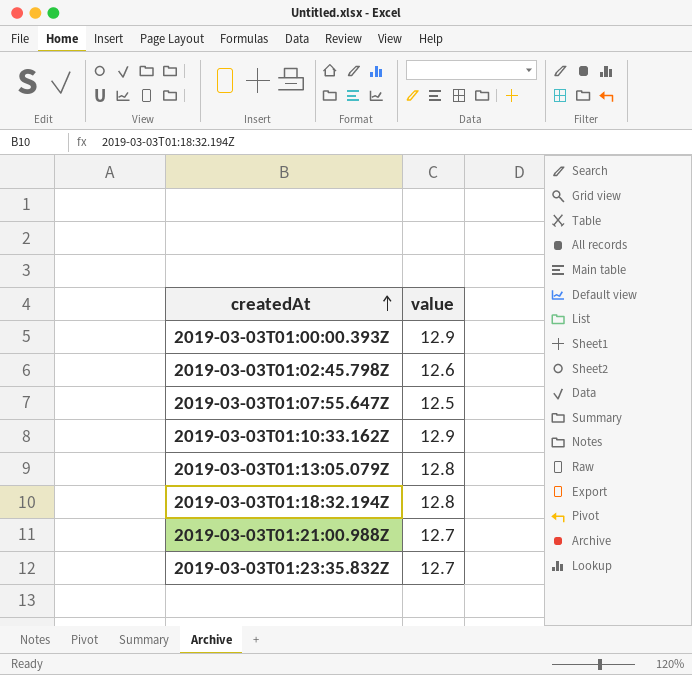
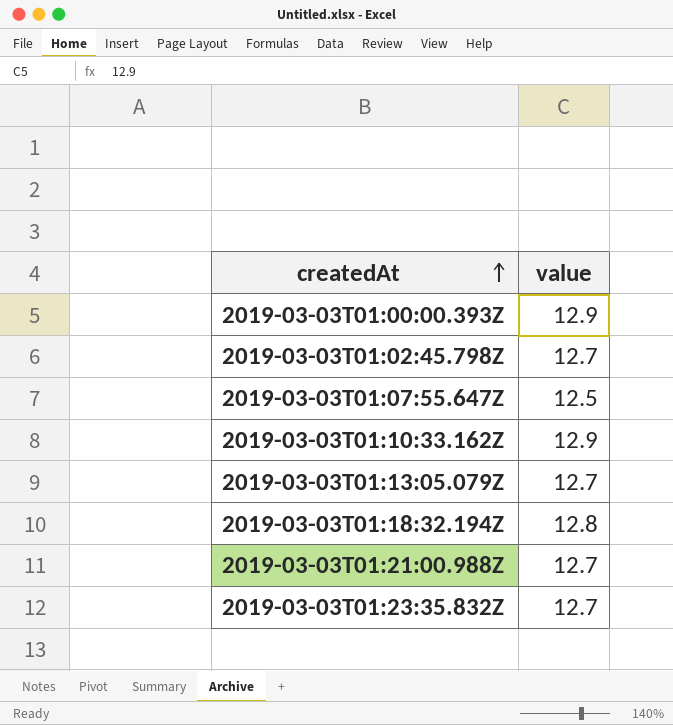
2019-03-03T01:02:45.798Z | value: 12.6 -> 12.7
2019-03-03T01:13:05.079Z | value: 12.8 -> 12.7

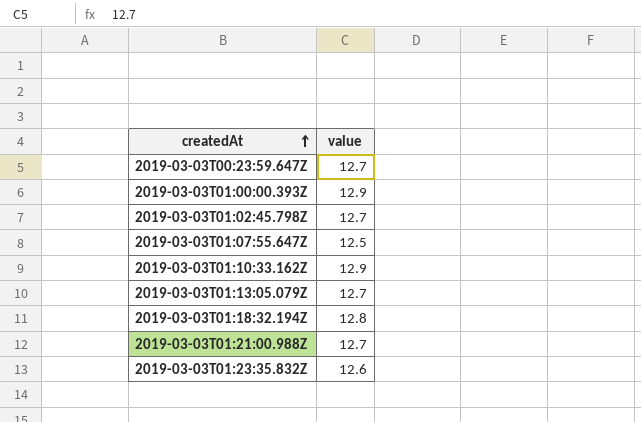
row 2019-03-03T00:23:59.647Z: none -> 12.7
2019-03-03T01:23:35.832Z | value: 12.7 -> 12.6

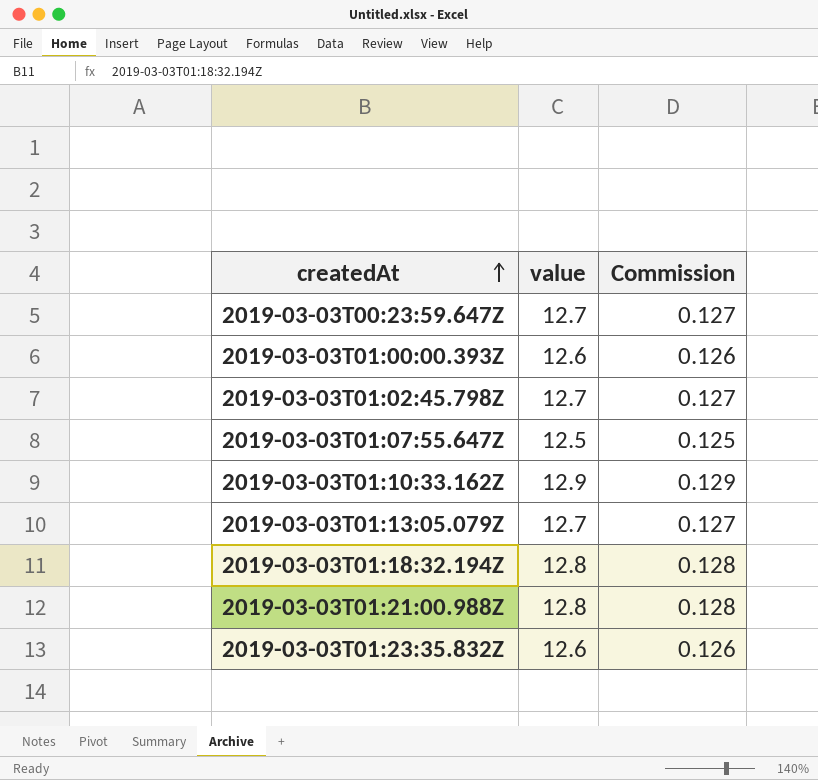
column Commission | formula: none -> [value] * 0.01
2019-03-03T01:00:00.393Z | value: 12.9 -> 12.6
2019-03-03T01:21:00.988Z | value: 12.7 -> 12.8

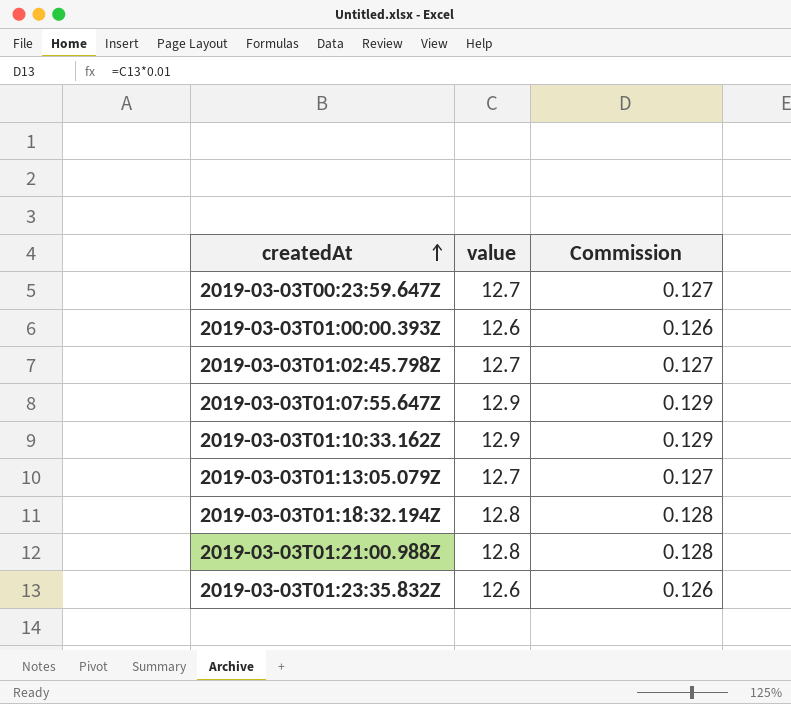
2019-03-03T01:07:55.647Z | value: 12.5 -> 12.9
2019-03-03T01:07:55.647Z | Commission: 0.125 -> 0.129

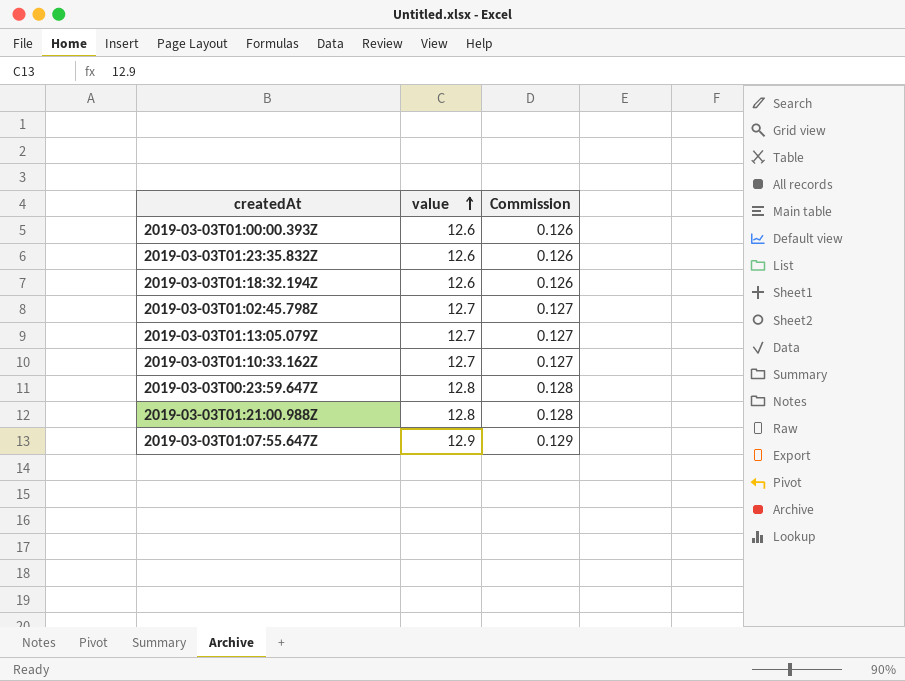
row order: createdAt ascending -> value ascending
2019-03-03T01:18:32.194Z | value: 12.8 -> 12.6
2019-03-03T01:18:32.194Z | Commission: 0.128 -> 0.126
2019-03-03T01:10:33.162Z | value: 12.9 -> 12.7
2019-03-03T01:10:33.162Z | Commission: 0.129 -> 0.127
2019-03-03T00:23:59.647Z | value: 12.7 -> 12.8
2019-03-03T00:23:59.647Z | Commission: 0.127 -> 0.128

